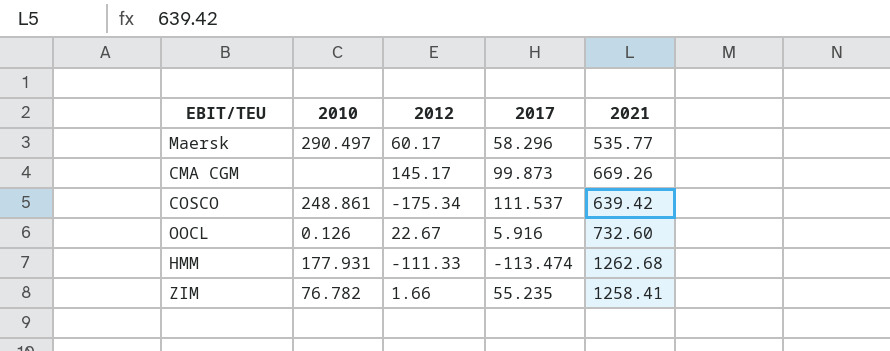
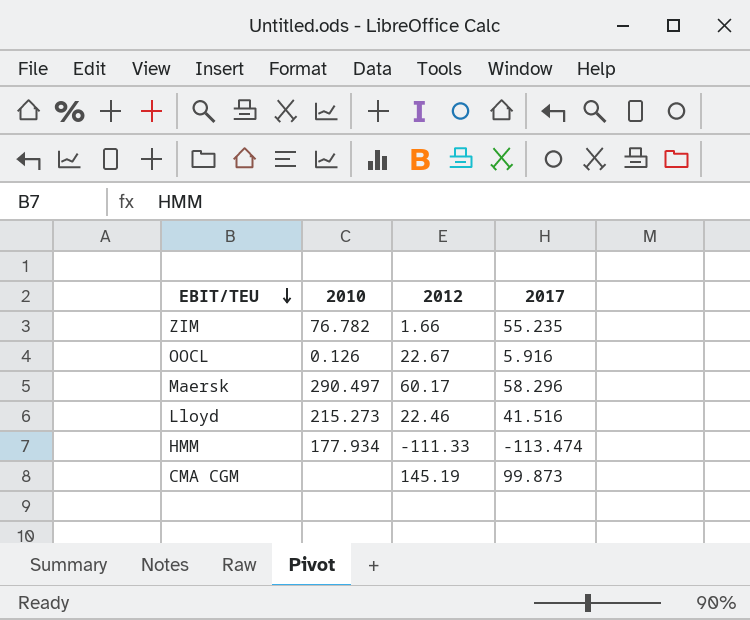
row order: none -> EBIT/TEU descending
column 2021 | position: 5 -> none
row COSCO: 248.861 | -175.34 | 111.537 | 639.42 -> none
row Lloyd: none -> 215.273 | 22.46 | 41.516
HMM | 2010: 177.931 -> 177.934
CMA CGM | 2012: 145.17 -> 145.19

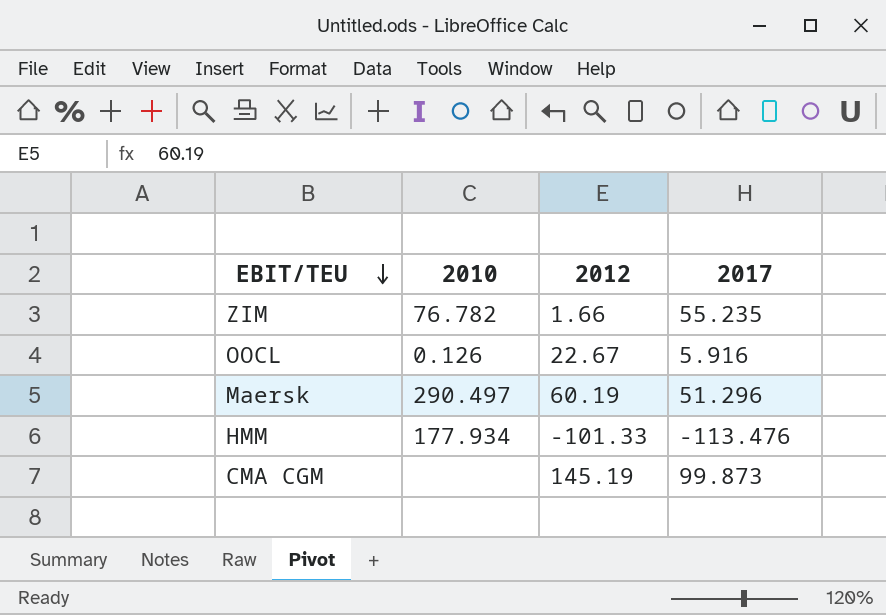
row Lloyd: 215.273 | 22.46 | 41.516 -> none
Maersk | 2012: 60.17 -> 60.19
Maersk | 2017: 58.296 -> 51.296
HMM | 2012: -111.33 -> -101.33
HMM | 2017: -113.474 -> -113.476

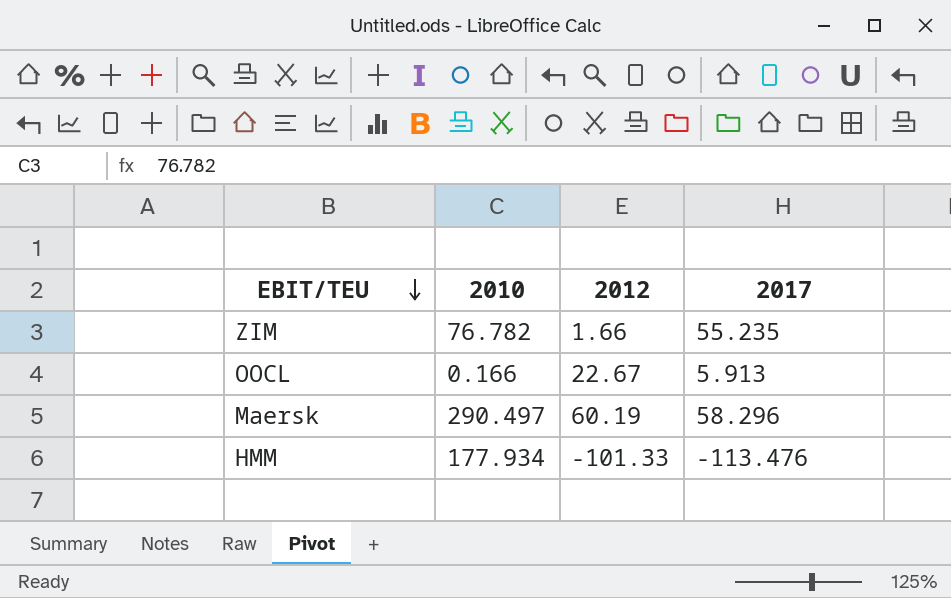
row CMA CGM: none | 145.19 | 99.873 -> none
OOCL | 2010: 0.126 -> 0.166
OOCL | 2017: 5.916 -> 5.913
Maersk | 2017: 51.296 -> 58.296

